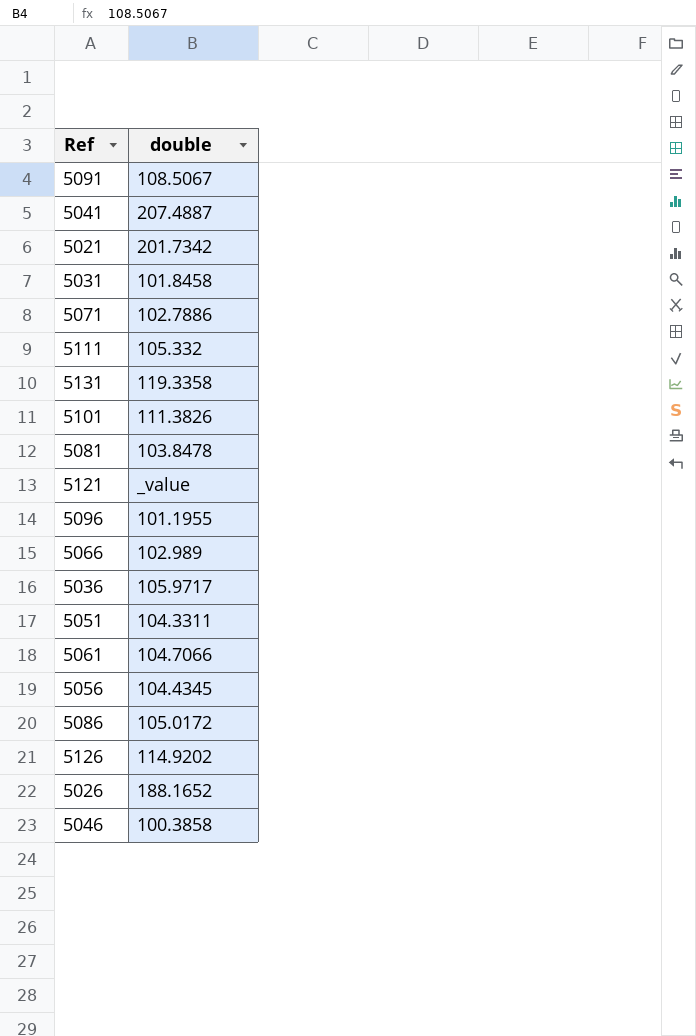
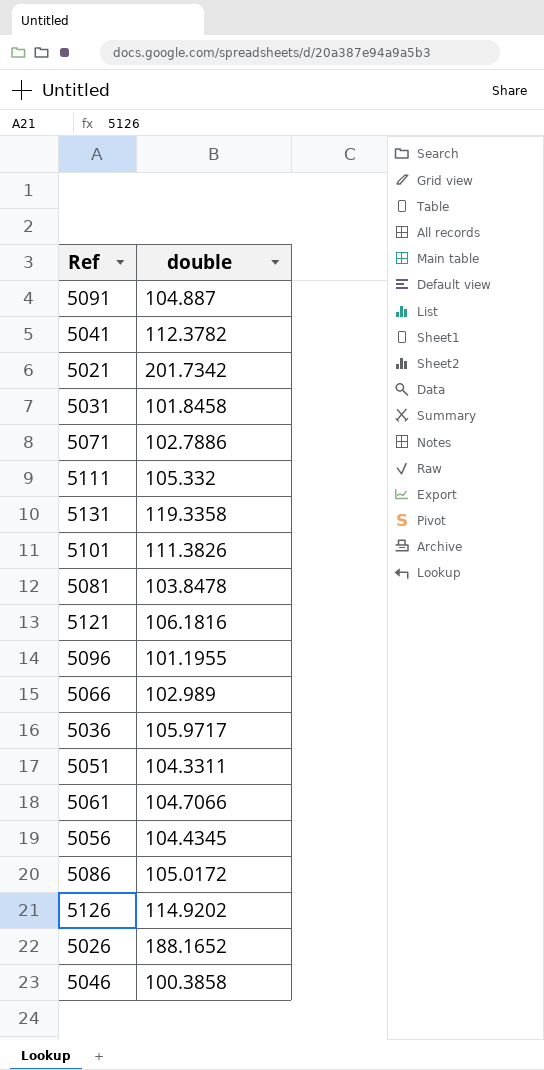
5091 | double: 108.5067 -> 104.887
5041 | double: 207.4887 -> 112.3782
5121 | double: _value -> 106.1816

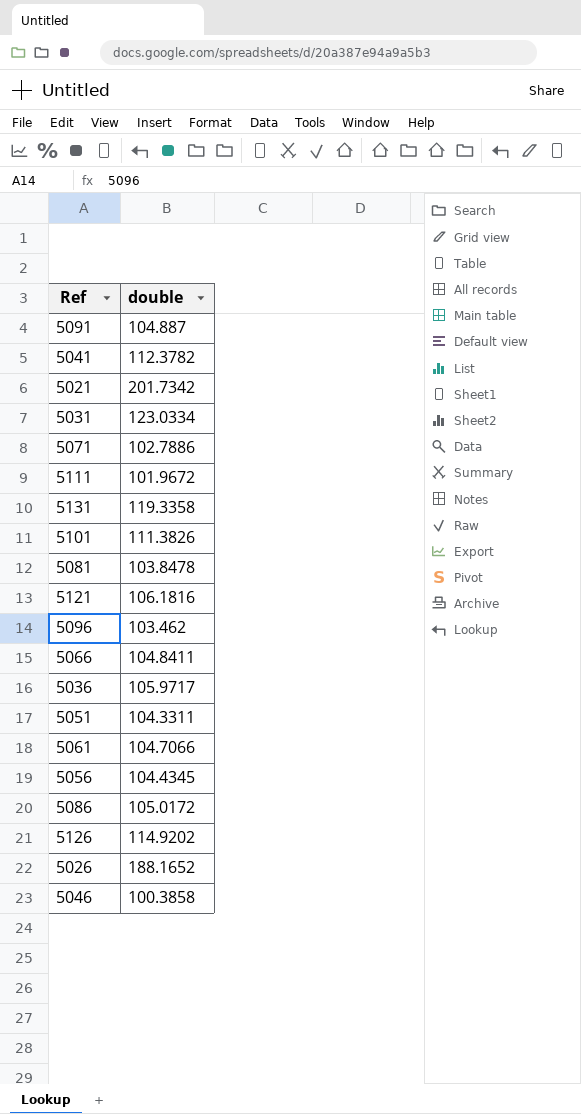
5031 | double: 101.8458 -> 123.0334
5111 | double: 105.332 -> 101.9672
5096 | double: 101.1955 -> 103.462
5066 | double: 102.989 -> 104.8411

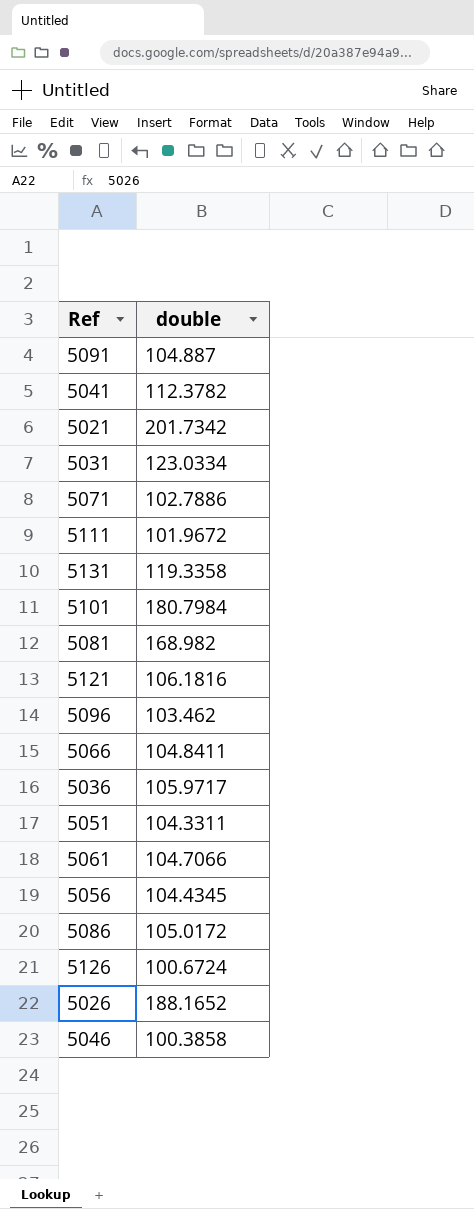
5101 | double: 111.3826 -> 180.7984
5081 | double: 103.8478 -> 168.982
5126 | double: 114.9202 -> 100.6724

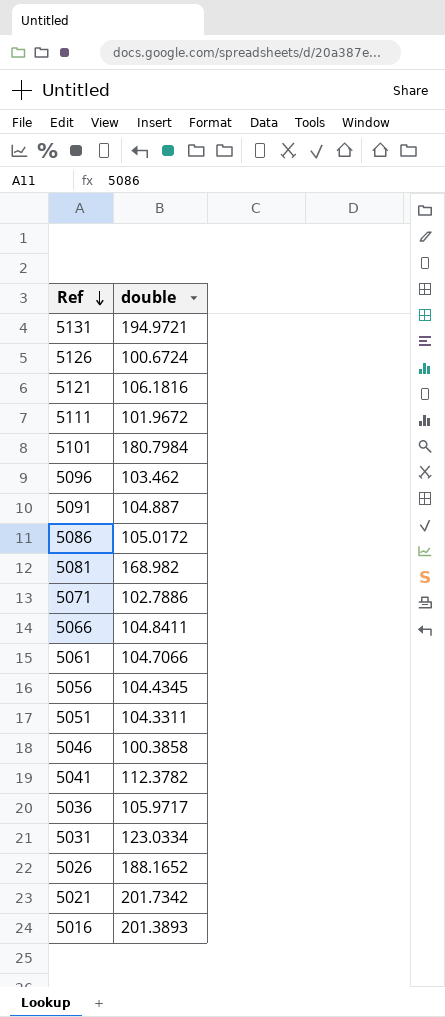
row order: none -> Ref descending
5131 | double: 119.3358 -> 194.9721
row 5016: none -> 201.3893

